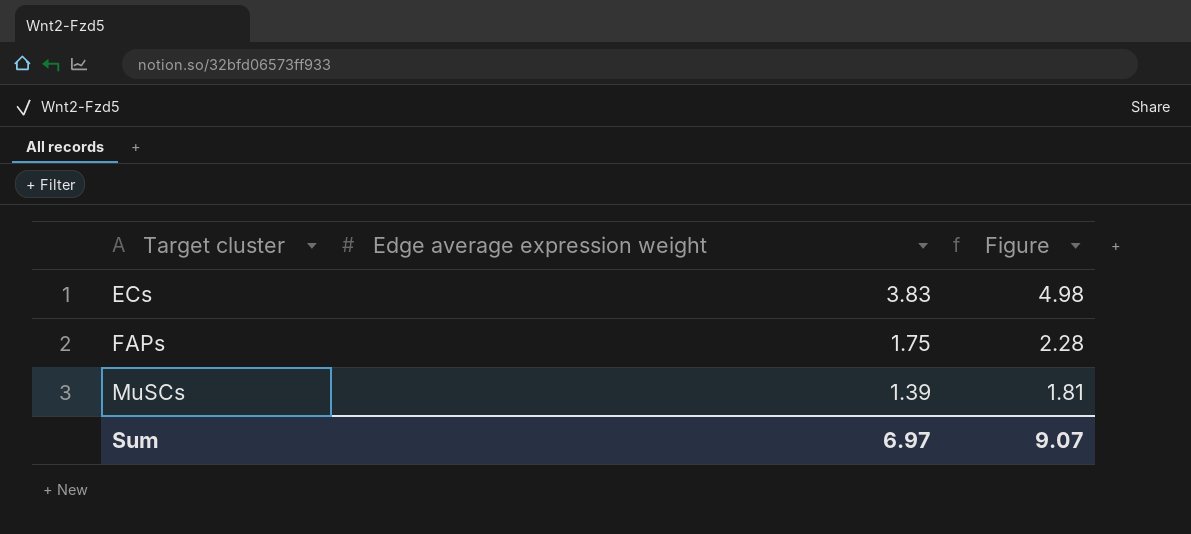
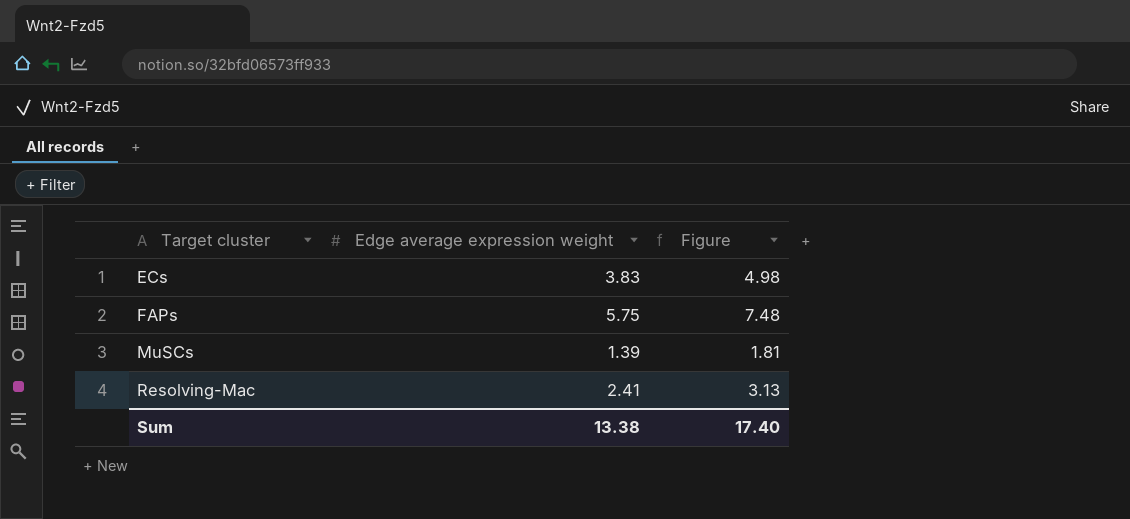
FAPs | Edge average expression weight: 1.75 -> 5.75
FAPs | Figure: 2.28 -> 7.48
row Resolving-Mac: none -> 2.41 | 3.13
Sum | Edge average expression weight: 6.97 -> 13.38
Sum | Figure: 9.07 -> 17.40

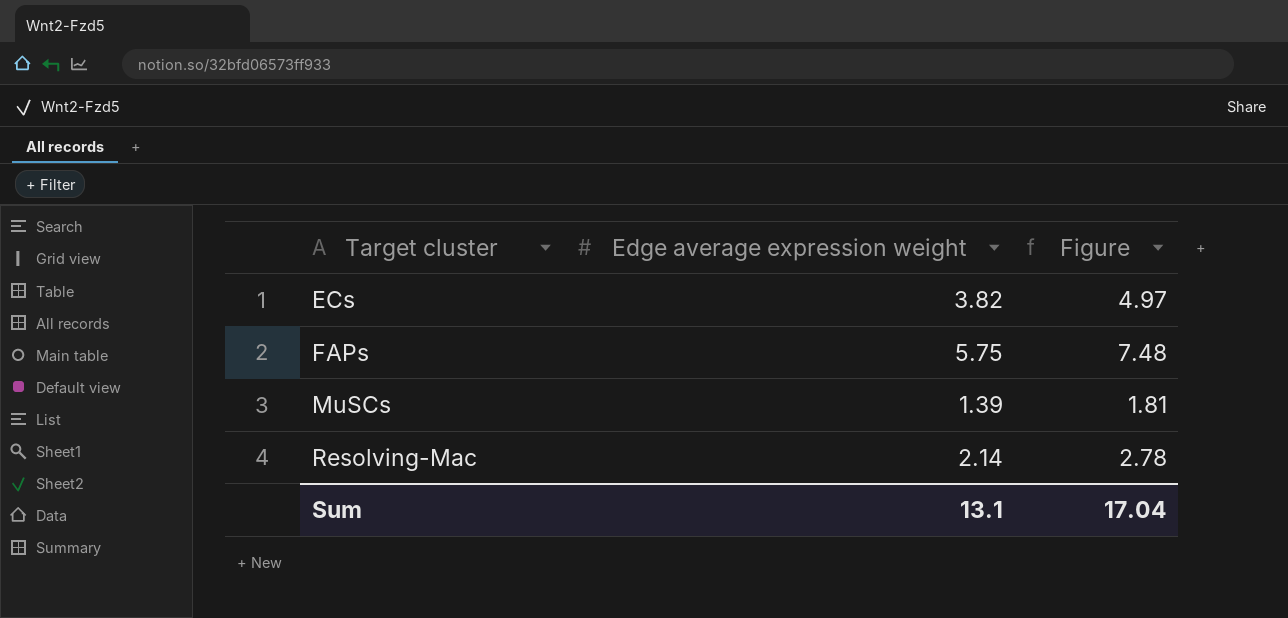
ECs | Edge average expression weight: 3.83 -> 3.82
ECs | Figure: 4.98 -> 4.97
Resolving-Mac | Edge average expression weight: 2.41 -> 2.14
Resolving-Mac | Figure: 3.13 -> 2.78
Sum | Edge average expression weight: 13.38 -> 13.1
Sum | Figure: 17.40 -> 17.04

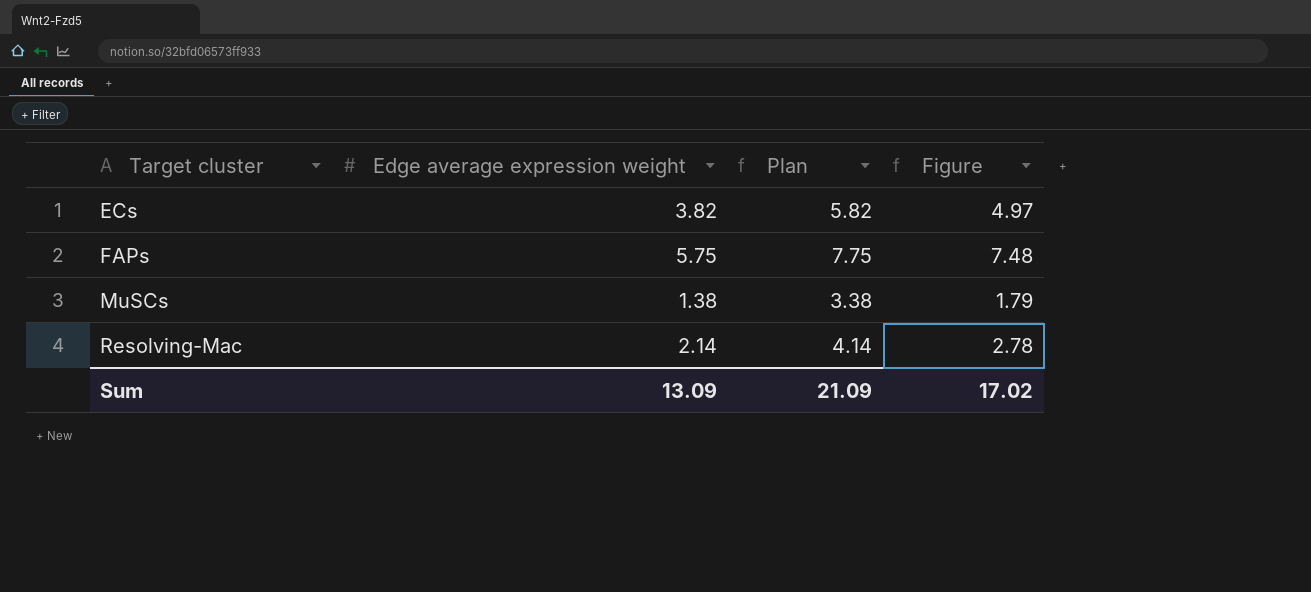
column Plan | formula: none -> [Edge average expression weight] + 2
MuSCs | Edge average expression weight: 1.39 -> 1.38
MuSCs | Figure: 1.81 -> 1.79
Sum | Edge average expression weight: 13.1 -> 13.09
Sum | Figure: 17.04 -> 17.02

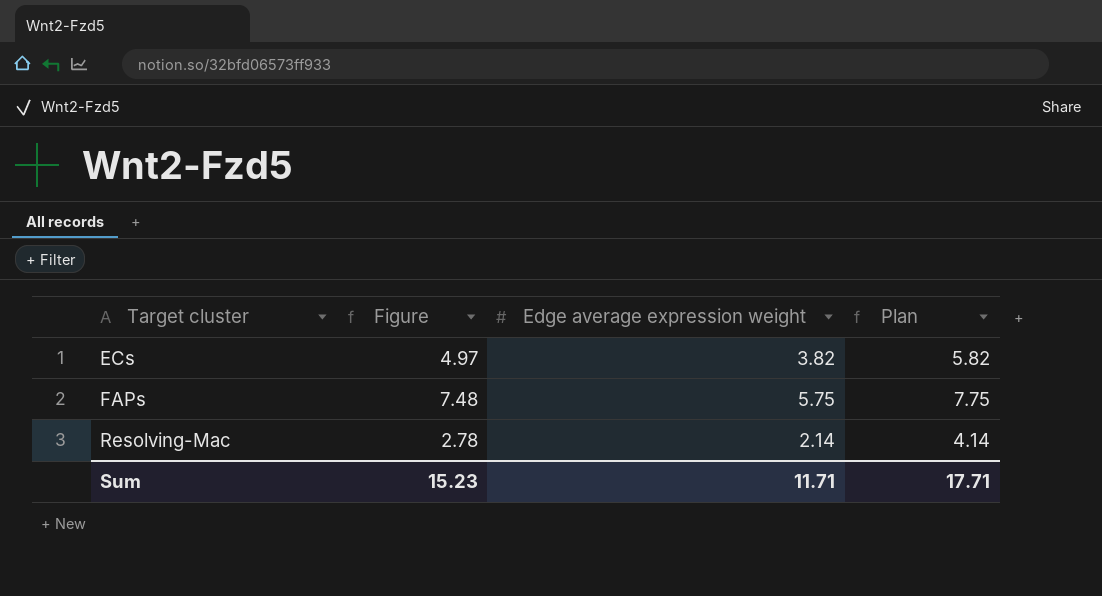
column Figure | position: 4 -> 2
row MuSCs: 1.38 | 3.38 | 1.79 -> none
Sum | Figure: 17.02 -> 15.23
Sum | Edge average expression weight: 13.09 -> 11.71
Sum | Plan: 21.09 -> 17.71

